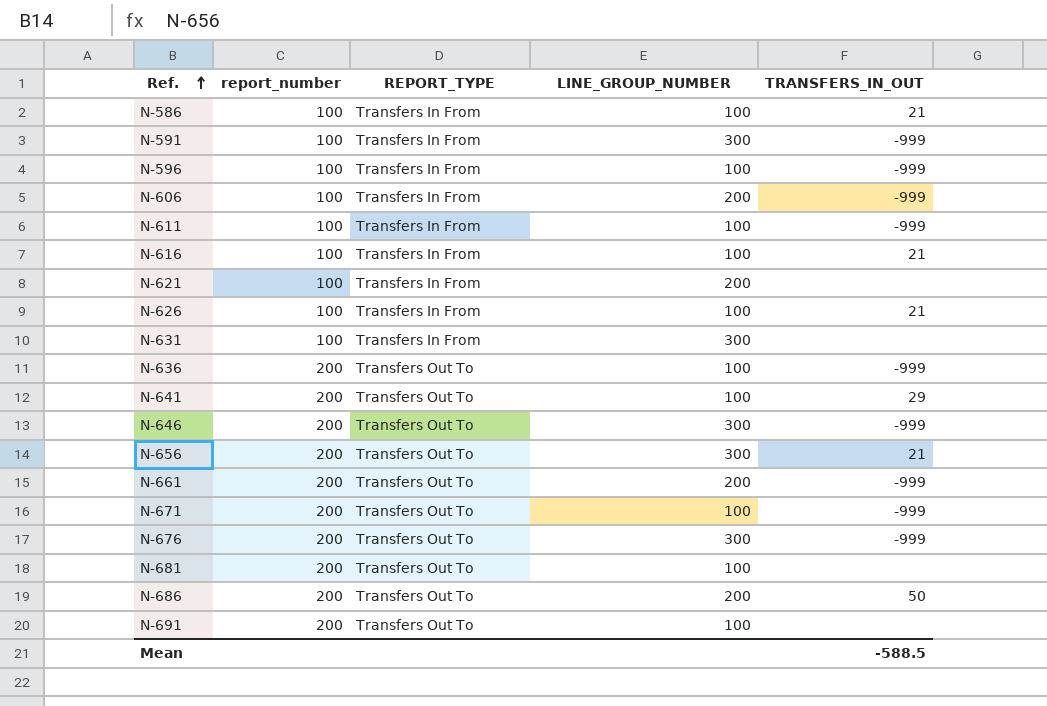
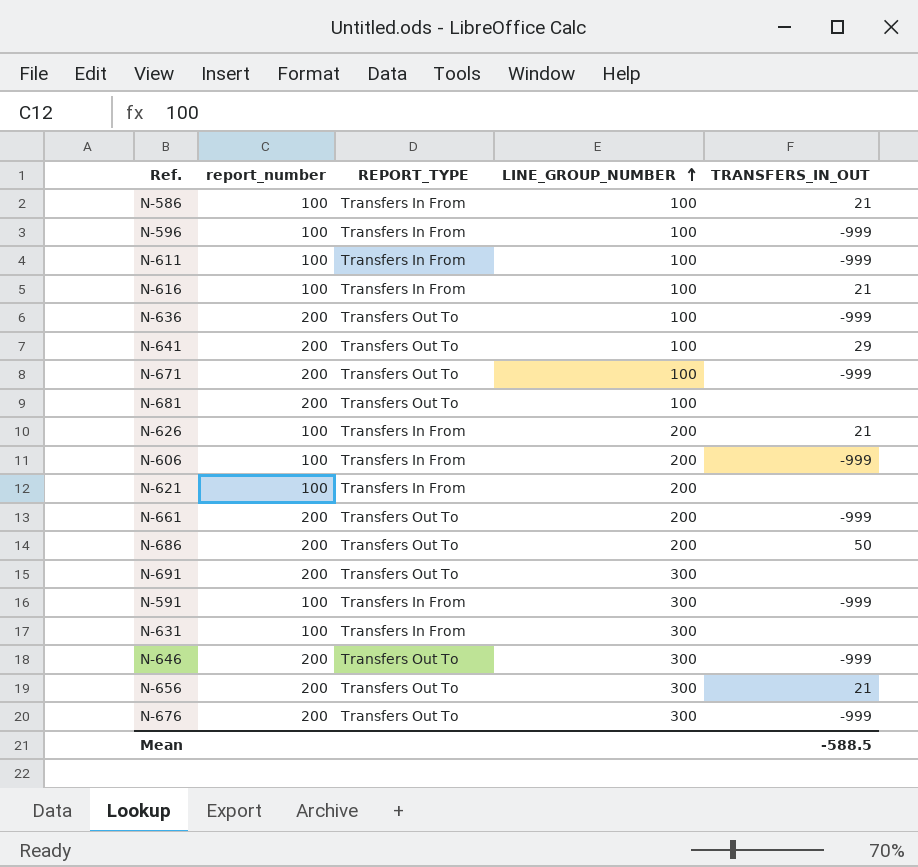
row order: Ref. ascending -> LINE_GROUP_NUMBER ascending
N-626 | LINE_GROUP_NUMBER: 100 -> 200
N-691 | LINE_GROUP_NUMBER: 100 -> 300

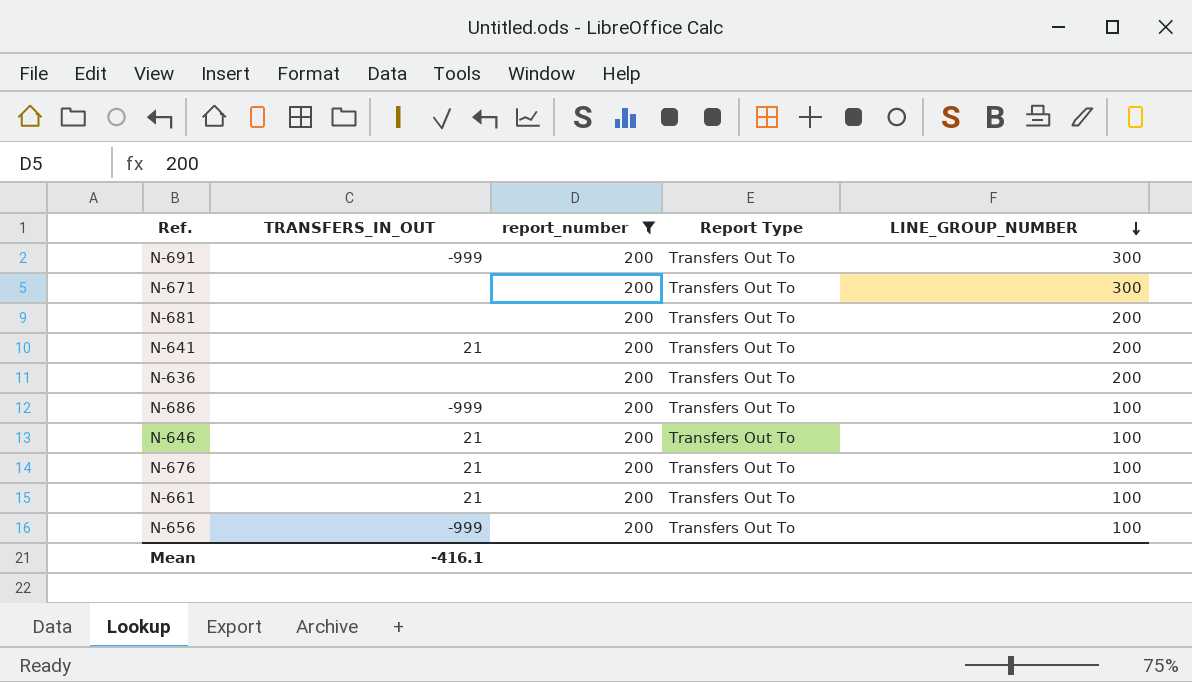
filter: none -> report_number = 200
row order: LINE_GROUP_NUMBER ascending -> LINE_GROUP_NUMBER descending
column TRANSFERS_IN_OUT | position: 5 -> 2
column name: REPORT_TYPE -> Report Type
N-691 | TRANSFERS_IN_OUT: none -> -999
N-671 | TRANSFERS_IN_OUT: -999 -> none
N-671 | LINE_GROUP_NUMBER: 100 -> 300
N-681 | LINE_GROUP_NUMBER: 100 -> 200
N-641 | TRANSFERS_IN_OUT: 29 -> 21
N-641 | LINE_GROUP_NUMBER: 100 -> 200
N-636 | TRANSFERS_IN_OUT: -999 -> none
N-636 | LINE_GROUP_NUMBER: 100 -> 200
N-686 | TRANSFERS_IN_OUT: 50 -> -999
N-686 | LINE_GROUP_NUMBER: 200 -> 100
N-646 | TRANSFERS_IN_OUT: -999 -> 21
N-646 | LINE_GROUP_NUMBER: 300 -> 100
N-676 | TRANSFERS_IN_OUT: -999 -> 21
N-676 | LINE_GROUP_NUMBER: 300 -> 100
N-661 | TRANSFERS_IN_OUT: -999 -> 21
N-661 | LINE_GROUP_NUMBER: 200 -> 100
N-656 | TRANSFERS_IN_OUT: 21 -> -999
N-656 | LINE_GROUP_NUMBER: 300 -> 100
Mean | TRANSFERS_IN_OUT: -588.5 -> -416.1

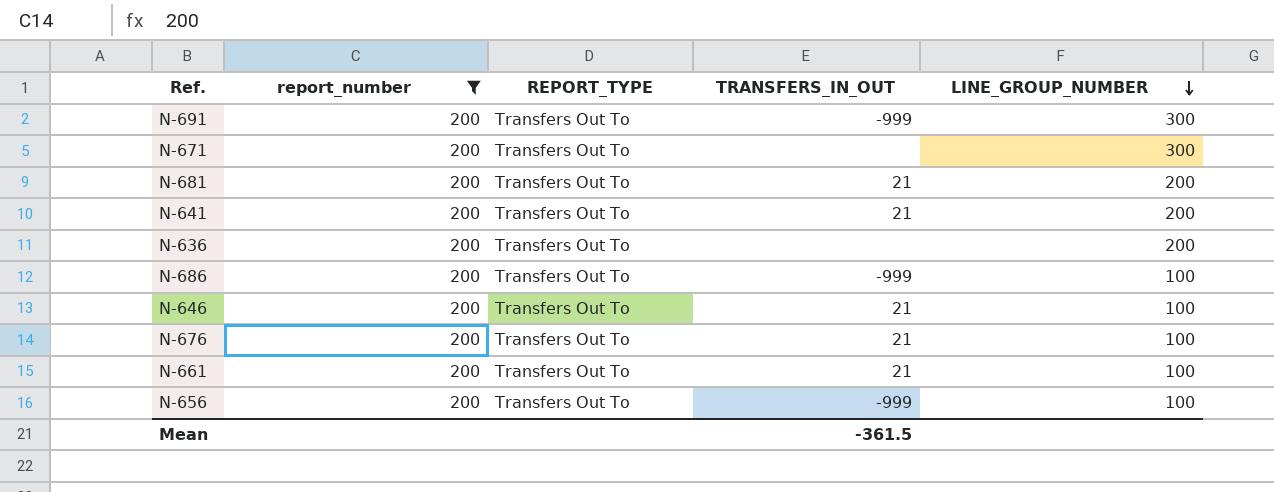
column name: Report Type -> REPORT_TYPE
column TRANSFERS_IN_OUT | position: 2 -> 4
N-681 | TRANSFERS_IN_OUT: none -> 21
Mean | TRANSFERS_IN_OUT: -416.1 -> -361.5

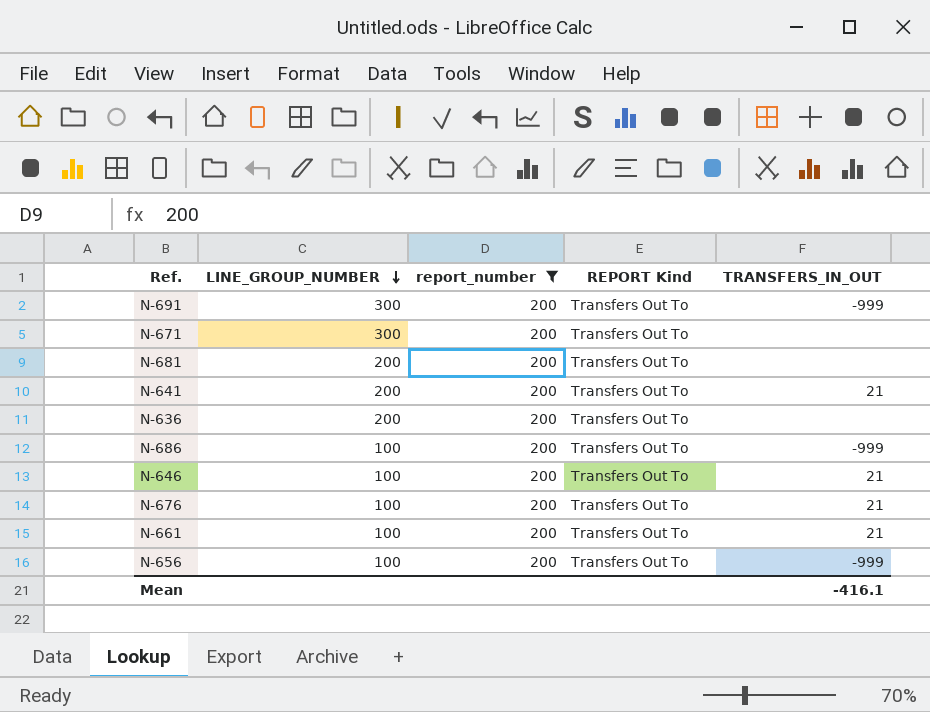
column LINE_GROUP_NUMBER | position: 5 -> 2
column name: REPORT_TYPE -> REPORT Kind
N-681 | TRANSFERS_IN_OUT: 21 -> none
Mean | TRANSFERS_IN_OUT: -361.5 -> -416.1

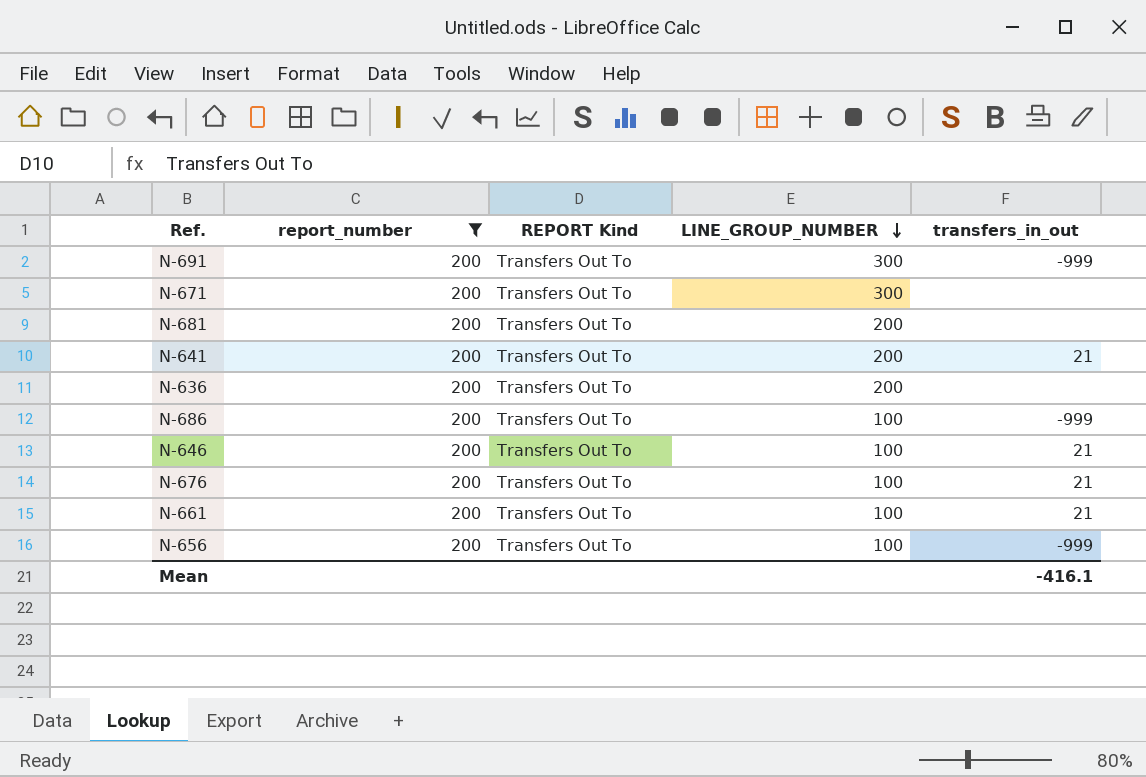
column LINE_GROUP_NUMBER | position: 2 -> 4
column name: TRANSFERS_IN_OUT -> transfers_in_out

